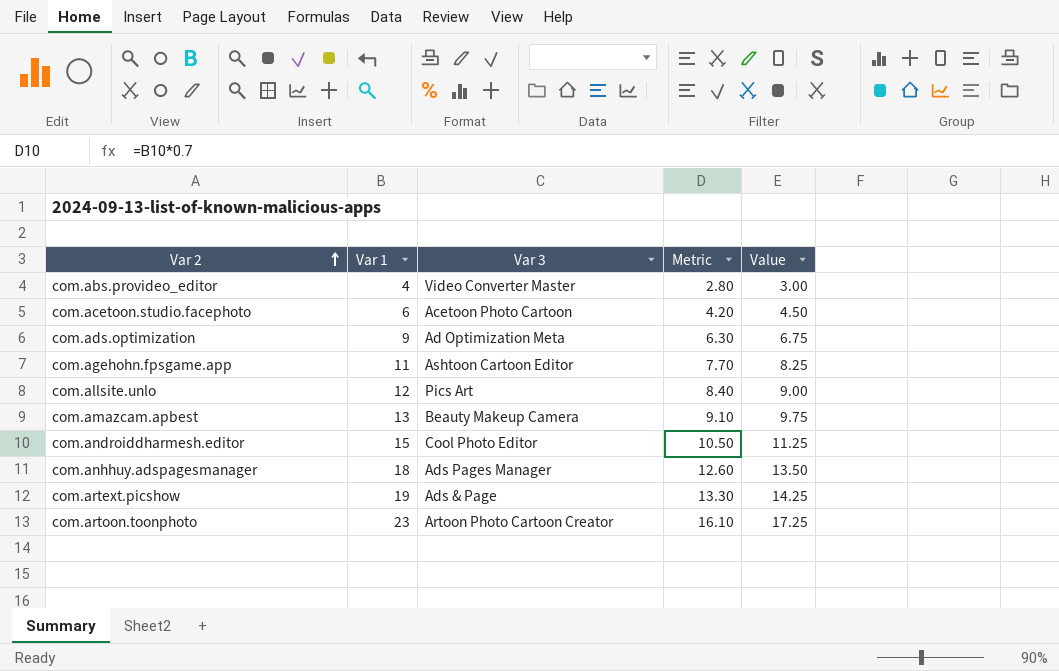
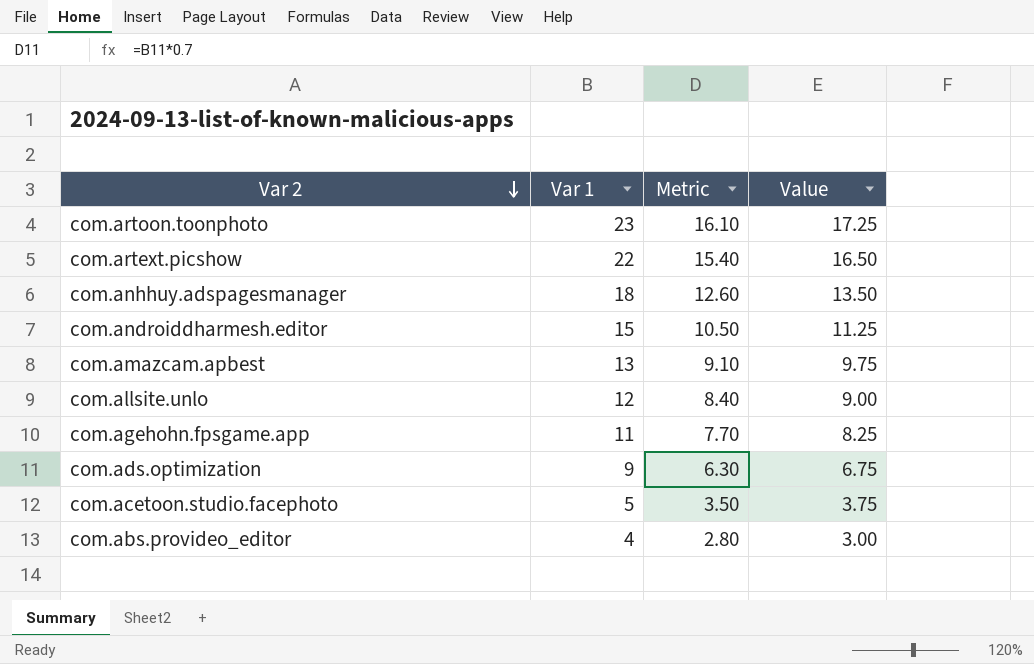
row order: Var 2 ascending -> Var 2 descending
column Var 3 | position: 3 -> none
com.artext.picshow | Var 1: 19 -> 22
com.artext.picshow | Metric: 13.30 -> 15.40
com.artext.picshow | Value: 14.25 -> 16.50
com.acetoon.studio.facephoto | Var 1: 6 -> 5
com.acetoon.studio.facephoto | Metric: 4.20 -> 3.50
com.acetoon.studio.facephoto | Value: 4.50 -> 3.75

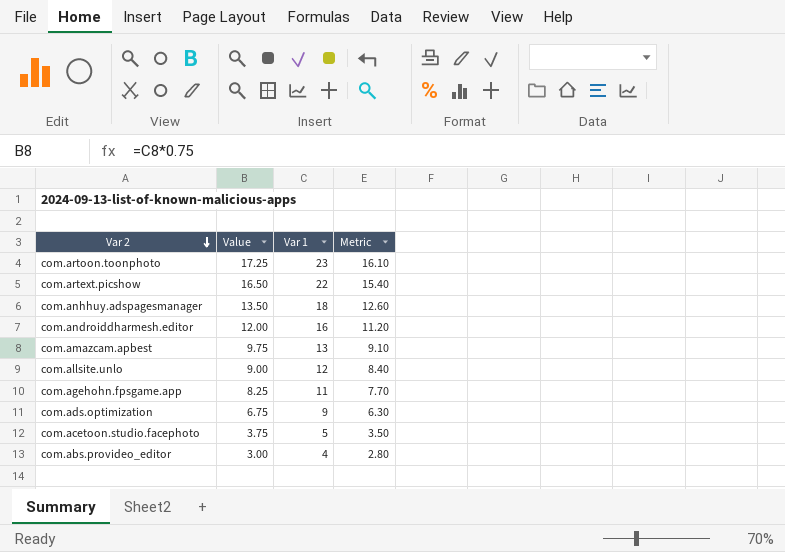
column Value | position: 4 -> 2
com.androiddharmesh.editor | Value: 11.25 -> 12.00
com.androiddharmesh.editor | Var 1: 15 -> 16
com.androiddharmesh.editor | Metric: 10.50 -> 11.20

